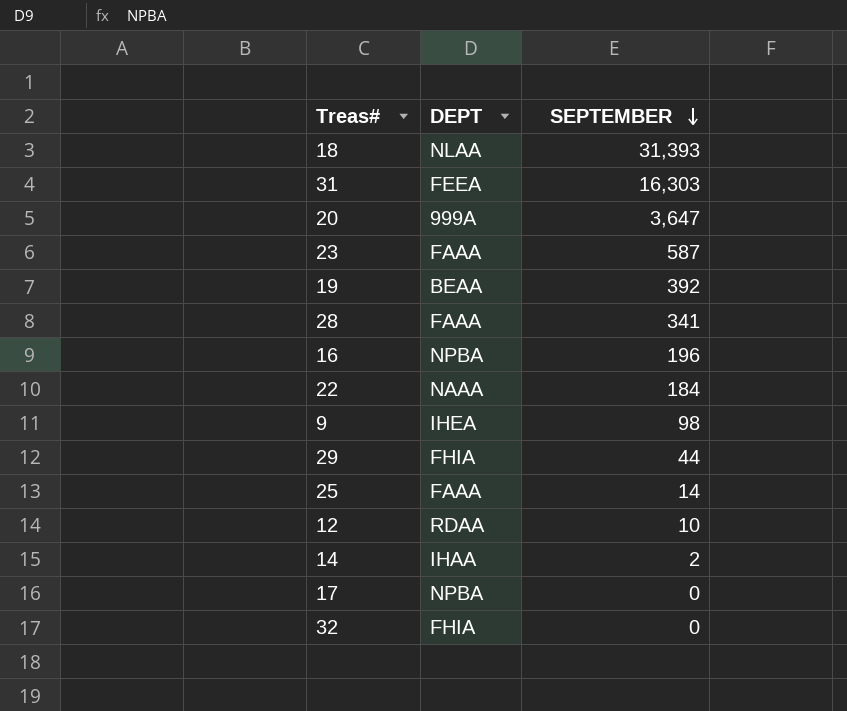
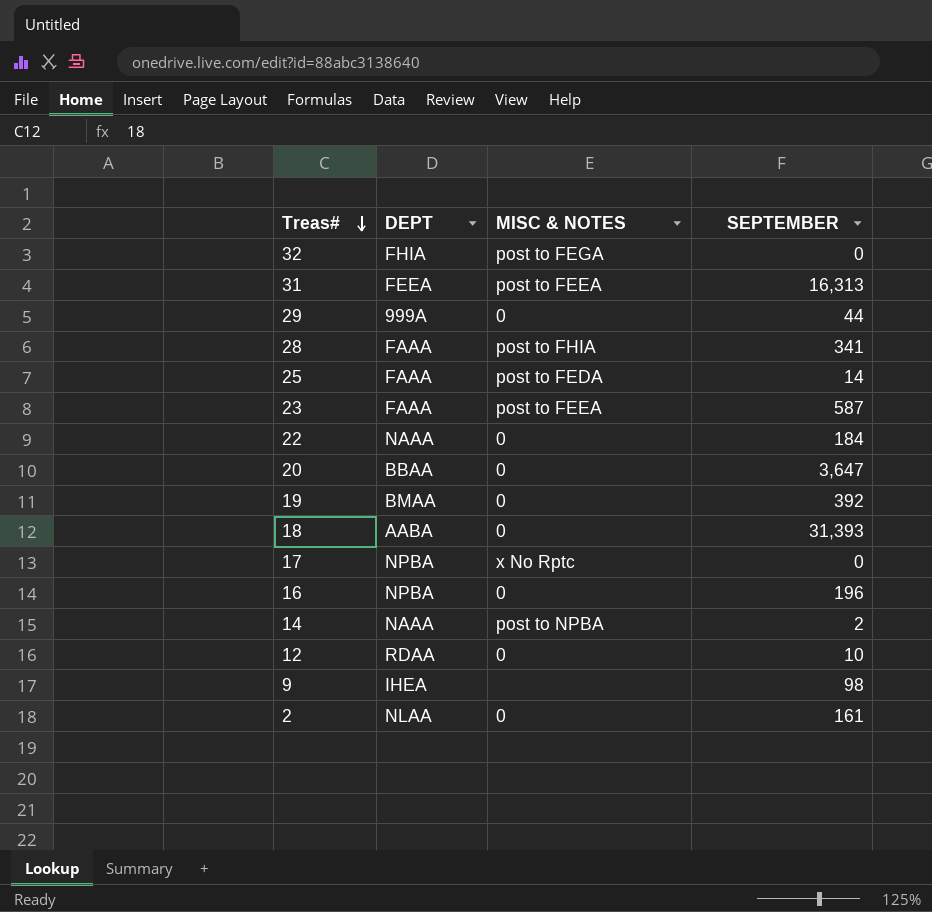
row order: SEPTEMBER descending -> Treas# descending
column MISC & NOTES | position: none -> 3
31 | SEPTEMBER: 16,303 -> 16,313
29 | DEPT: FHIA -> 999A
20 | DEPT: 999A -> BBAA
19 | DEPT: BEAA -> BMAA
18 | DEPT: NLAA -> AABA
14 | DEPT: IHAA -> NAAA
row 2: none -> NLAA | 0 | 161

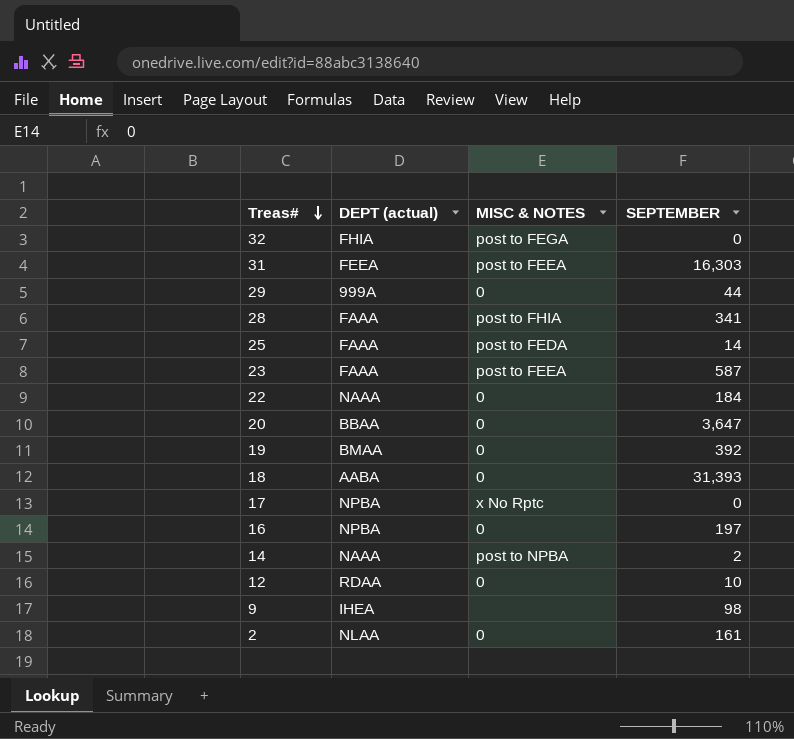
column name: DEPT -> DEPT (actual)
31 | SEPTEMBER: 16,313 -> 16,303
16 | SEPTEMBER: 196 -> 197

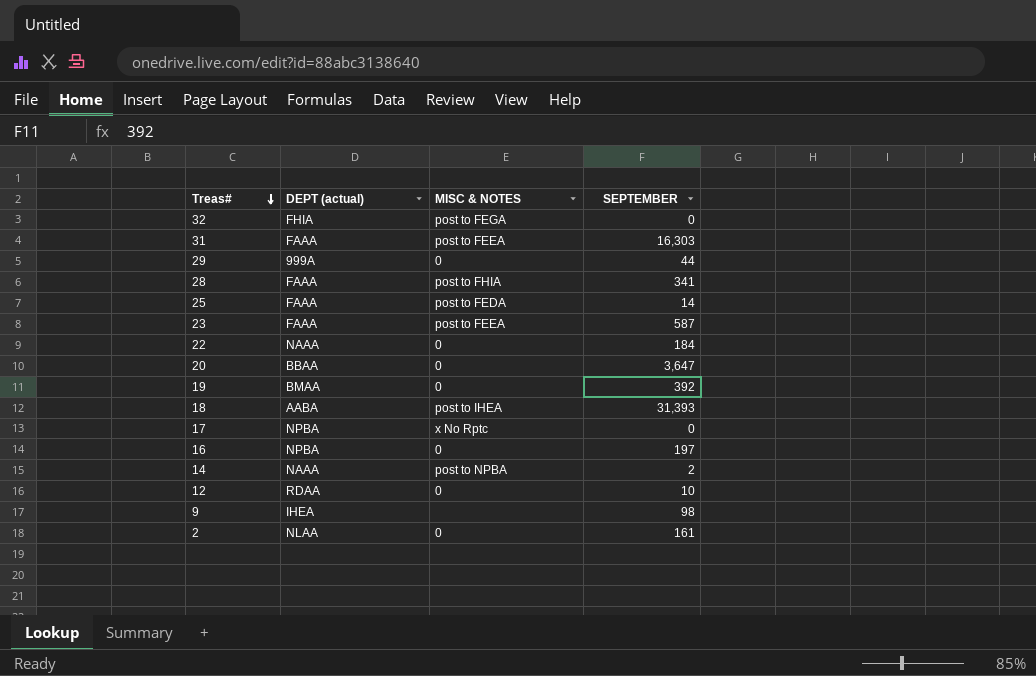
31 | DEPT (actual): FEEA -> FAAA
18 | MISC & NOTES: 0 -> post to IHEA

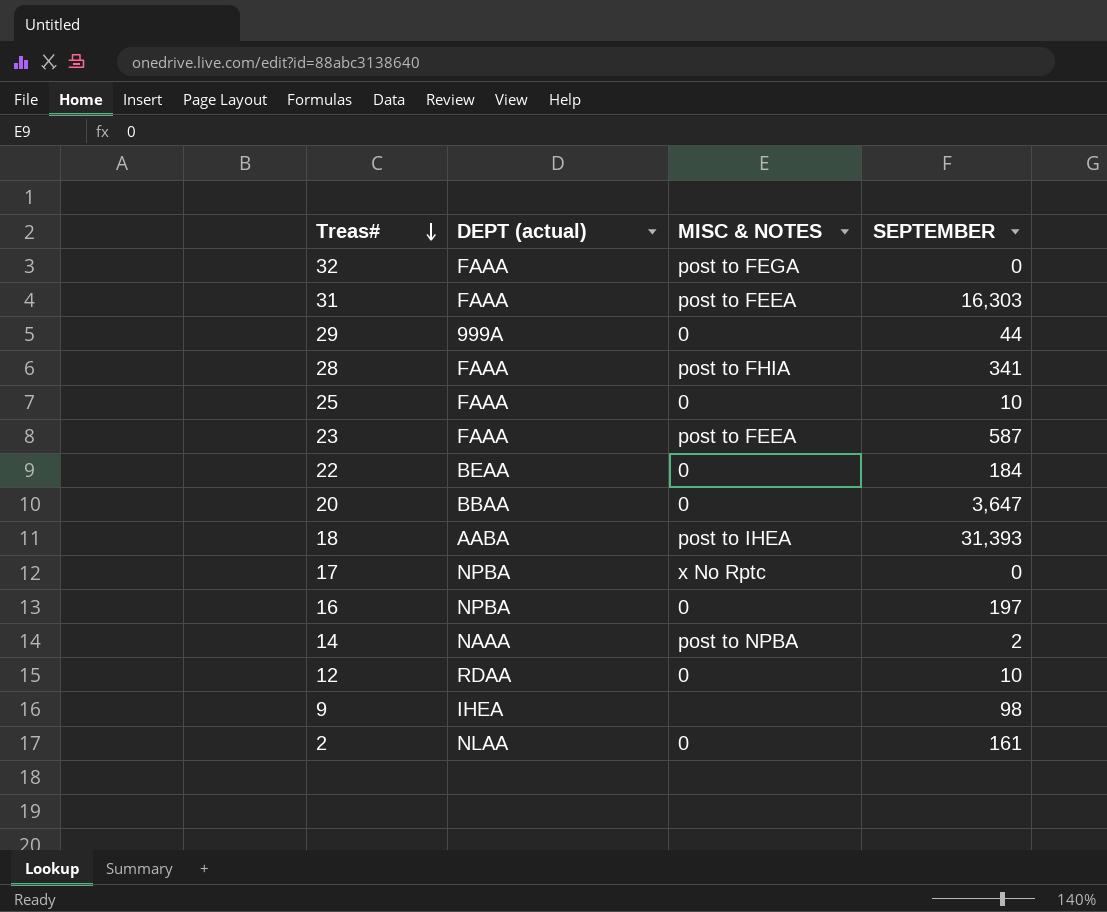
row 19: BMAA | 0 | 392 -> none
32 | DEPT (actual): FHIA -> FAAA
25 | MISC & NOTES: post to FEDA -> 0
25 | SEPTEMBER: 14 -> 10
22 | DEPT (actual): NAAA -> BEAA

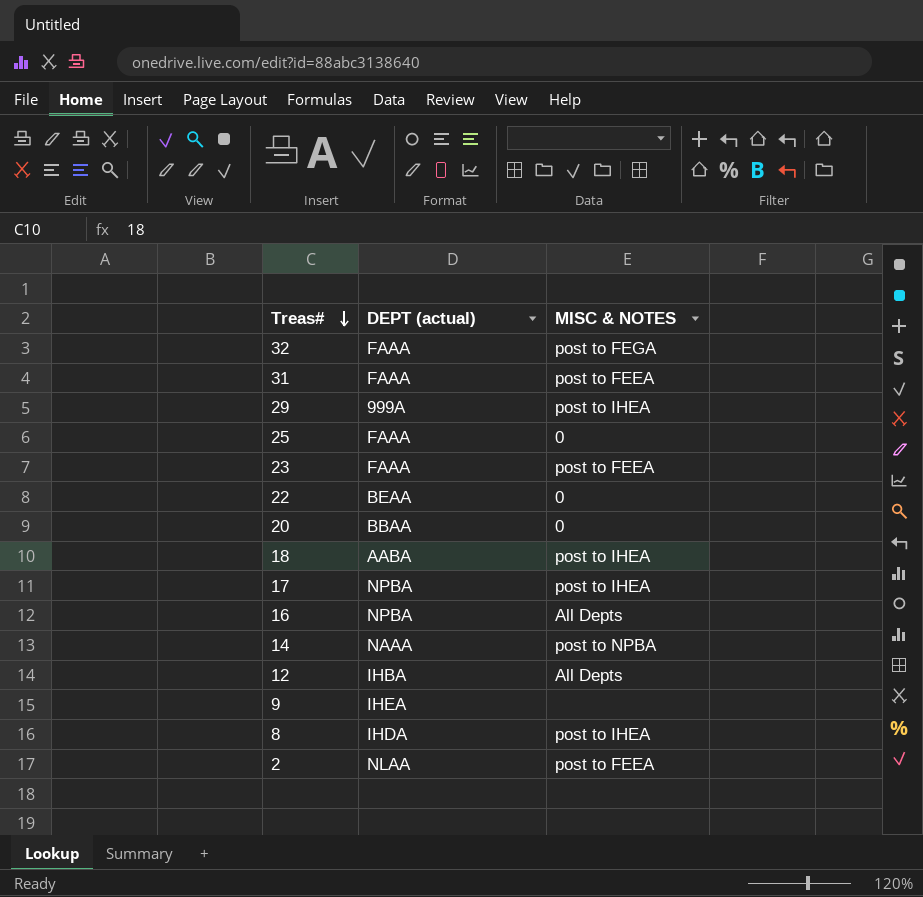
column SEPTEMBER | position: 4 -> none
row 28: FAAA | post to FHIA | 341 -> none
29 | MISC & NOTES: 0 -> post to IHEA
17 | MISC & NOTES: x No Rptc -> post to IHEA
16 | MISC & NOTES: 0 -> All Depts
12 | DEPT (actual): RDAA -> IHBA
12 | MISC & NOTES: 0 -> All Depts
row 8: none -> IHDA | post to IHEA
2 | MISC & NOTES: 0 -> post to FEEA

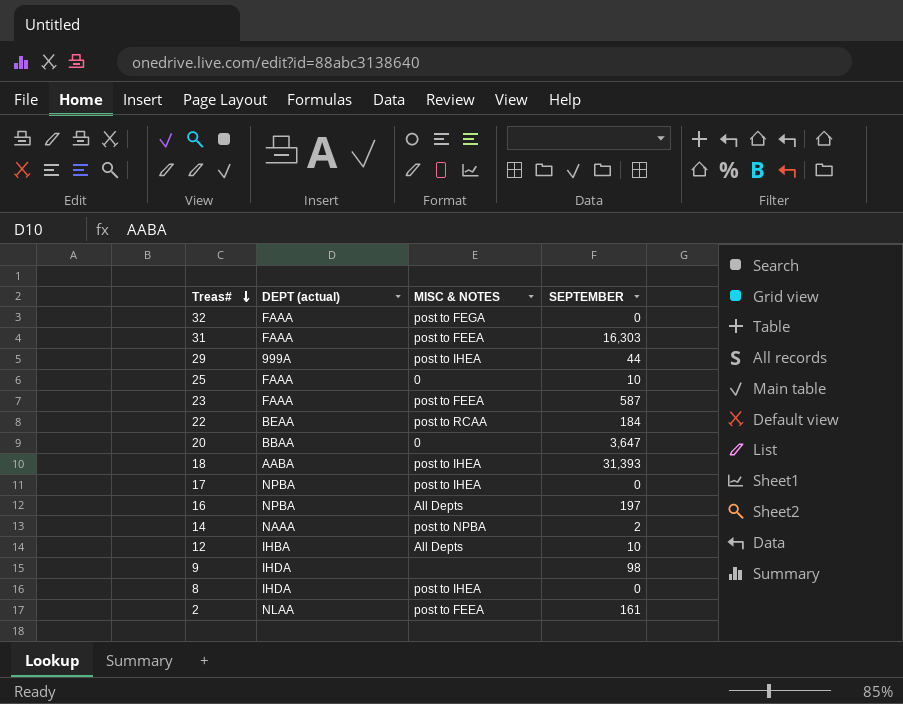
column SEPTEMBER | position: none -> 4
22 | MISC & NOTES: 0 -> post to RCAA
9 | DEPT (actual): IHEA -> IHDA

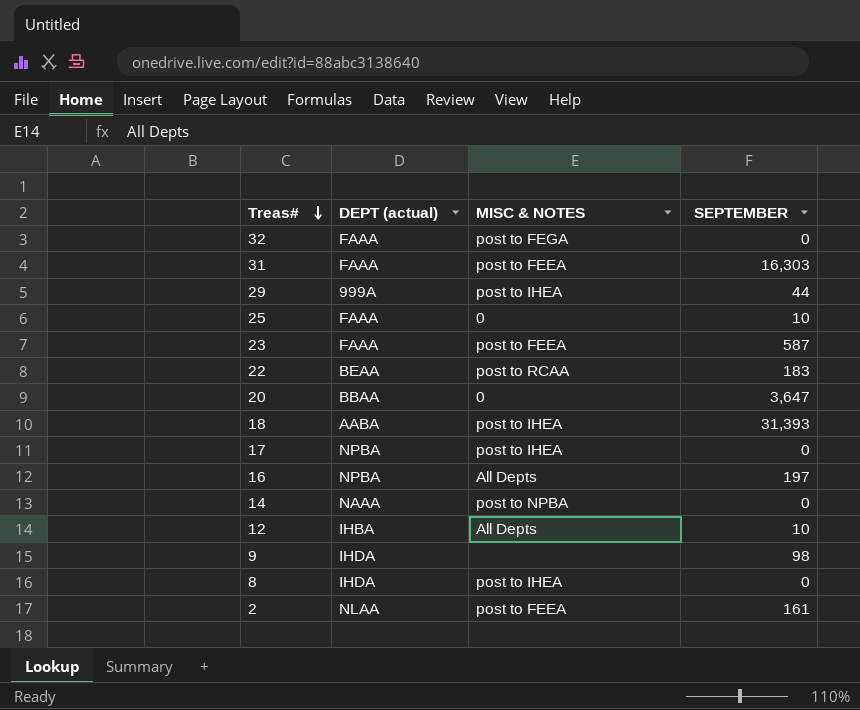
22 | SEPTEMBER: 184 -> 183
14 | SEPTEMBER: 2 -> 0

